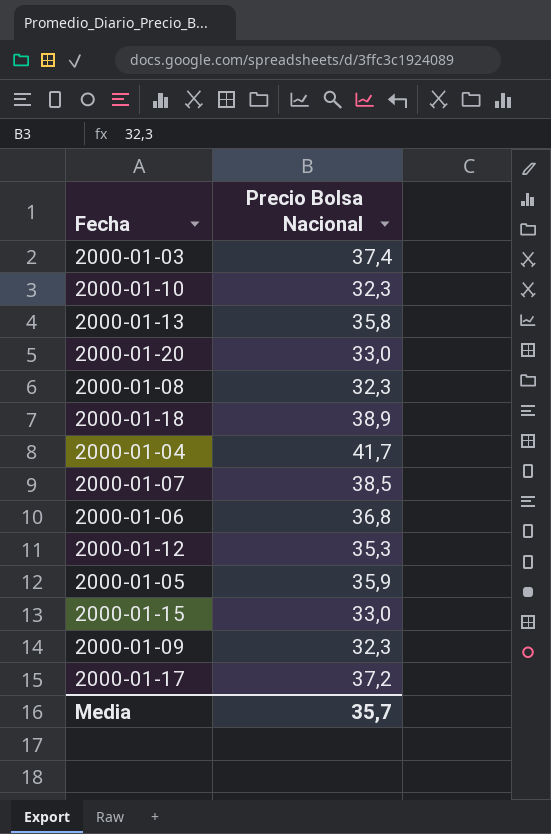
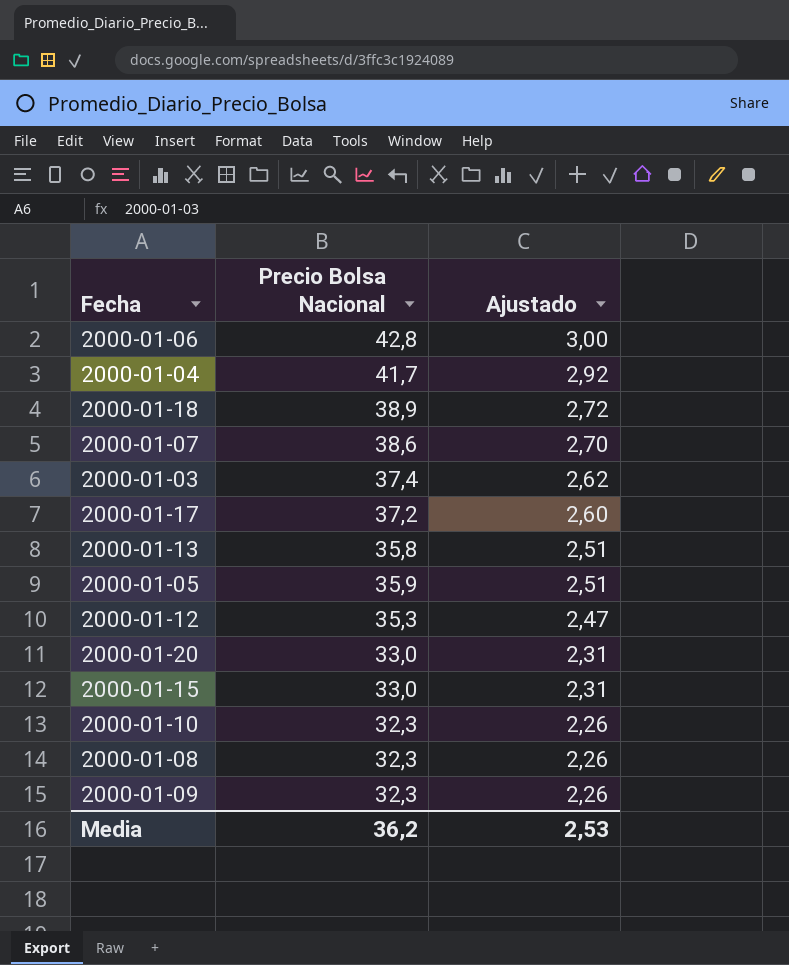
row order: none -> Ajustado descending
column Ajustado | formula: none -> [Precio Bolsa Nacional] * 0,07
2000-01-06 | Precio Bolsa Nacional: 36,8 -> 42,8
2000-01-07 | Precio Bolsa Nacional: 38,5 -> 38,6
Media | Precio Bolsa Nacional: 35,7 -> 36,2

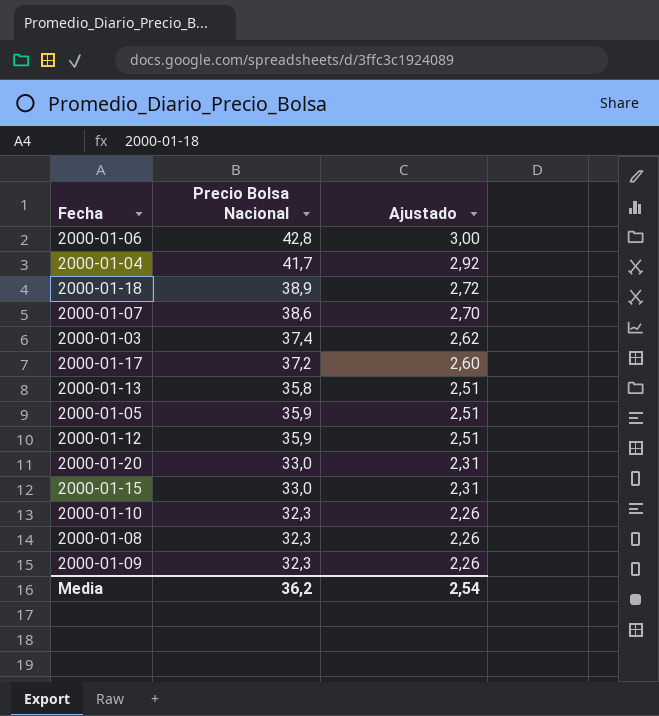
2000-01-12 | Precio Bolsa Nacional: 35,3 -> 35,9
2000-01-12 | Ajustado: 2,47 -> 2,51
Media | Ajustado: 2,53 -> 2,54

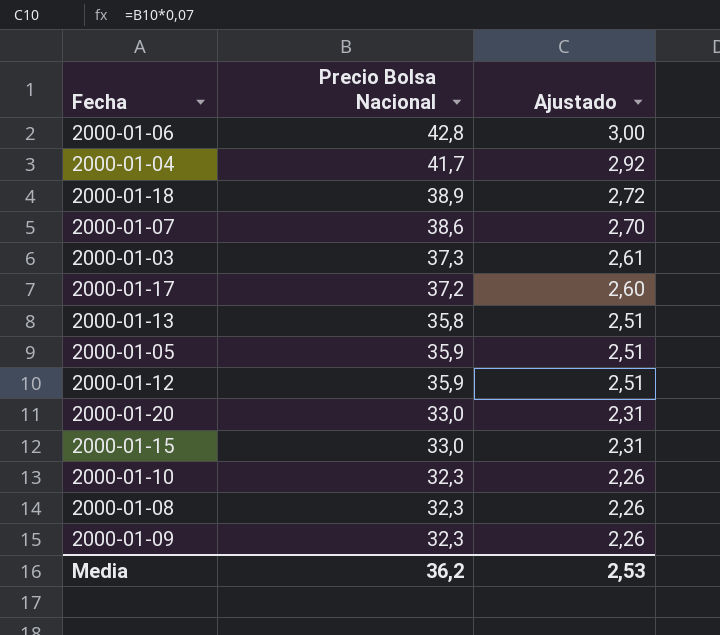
2000-01-03 | Precio Bolsa Nacional: 37,4 -> 37,3
2000-01-03 | Ajustado: 2,62 -> 2,61
Media | Ajustado: 2,54 -> 2,53

